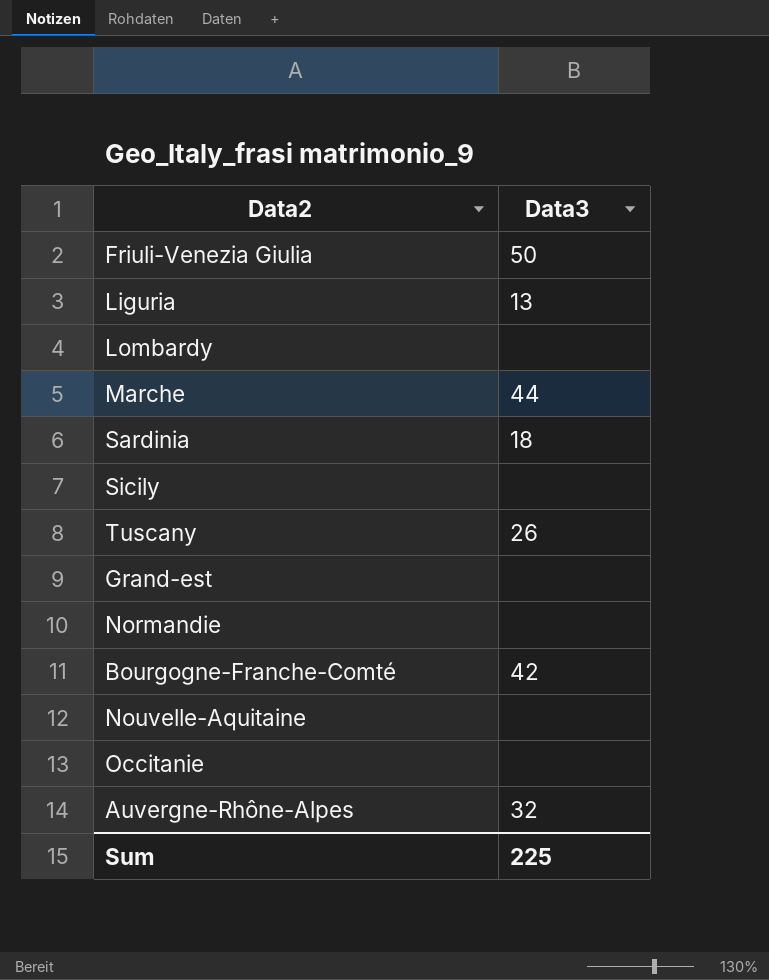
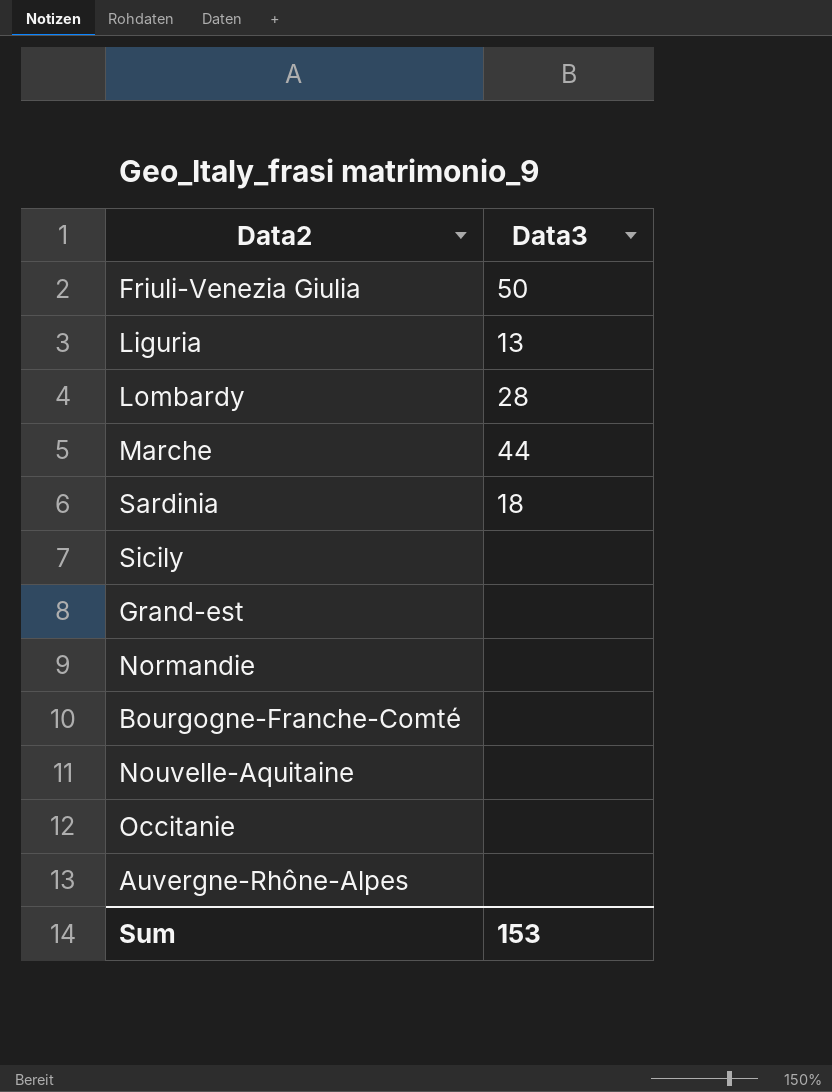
row Tuscany: 26 -> none
Lombardy | Data3: none -> 28
Bourgogne-Franche-Comté | Data3: 42 -> none
Auvergne-Rhône-Alpes | Data3: 32 -> none
Sum | Data3: 225 -> 153

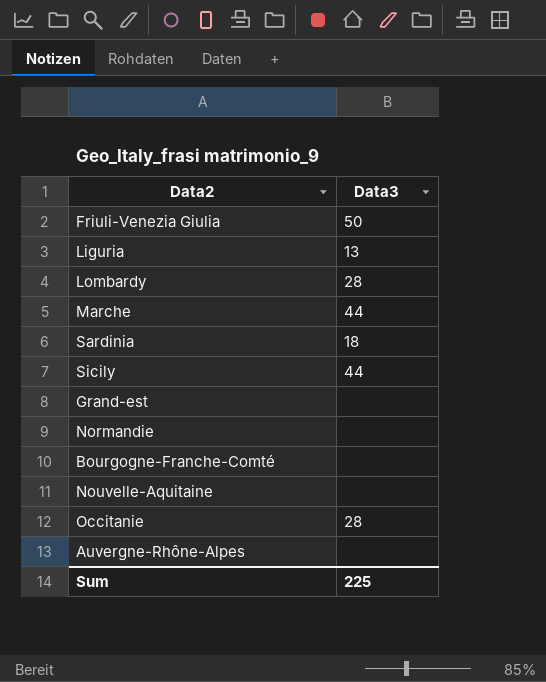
Sicily | Data3: none -> 44
Occitanie | Data3: none -> 28
Sum | Data3: 153 -> 225

